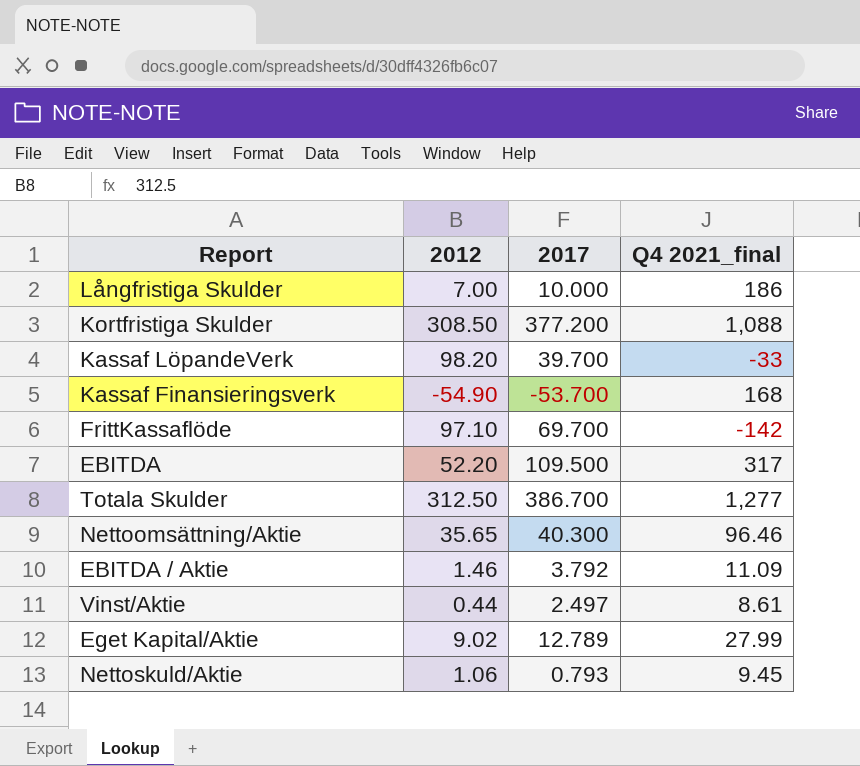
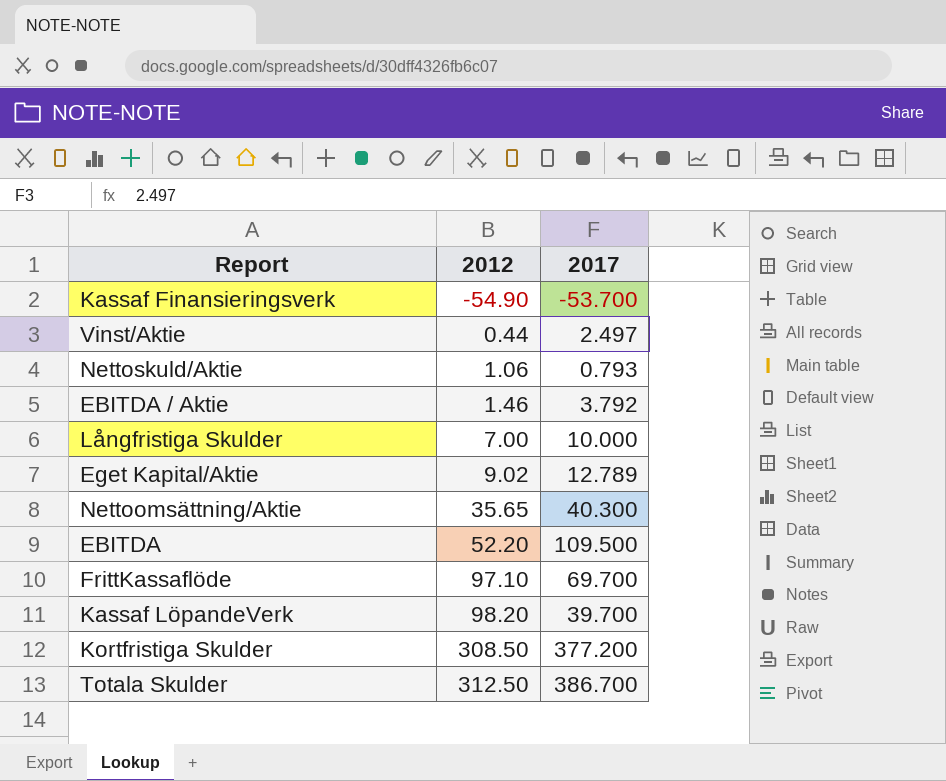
row order: none -> 2012 ascending
column Q4 2021_final | position: 4 -> none

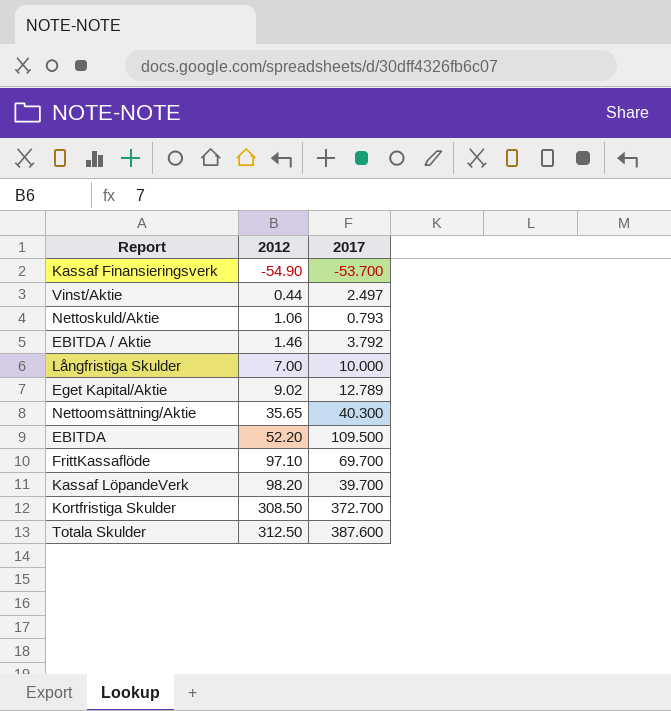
Kortfristiga Skulder | 2017: 377.200 -> 372.700
Totala Skulder | 2017: 386.700 -> 387.600

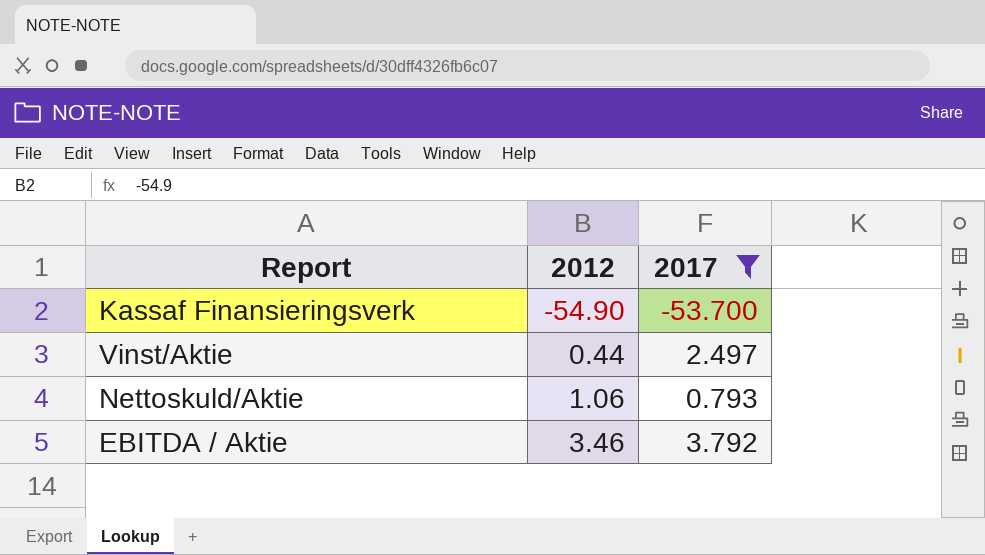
filter: none -> 2017 <= 3.792
EBITDA / Aktie | 2012: 1.46 -> 3.46

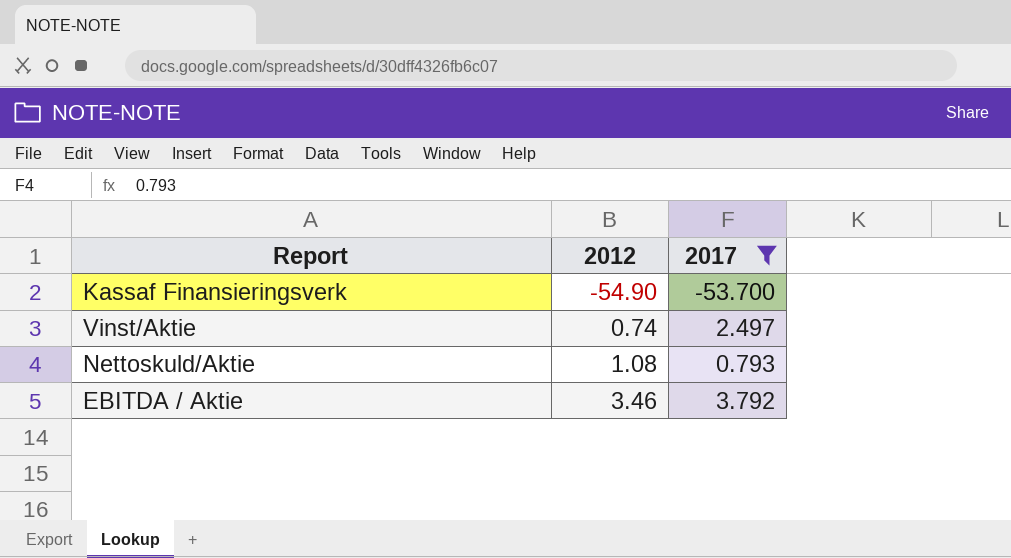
Vinst/Aktie | 2012: 0.44 -> 0.74
Nettoskuld/Aktie | 2012: 1.06 -> 1.08

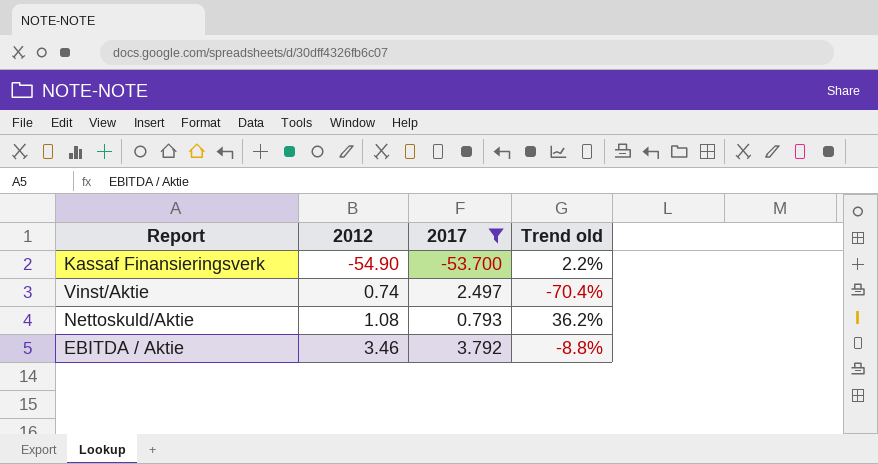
column Trend old | formula: none -> ([2012] - [2017]) / [2017]

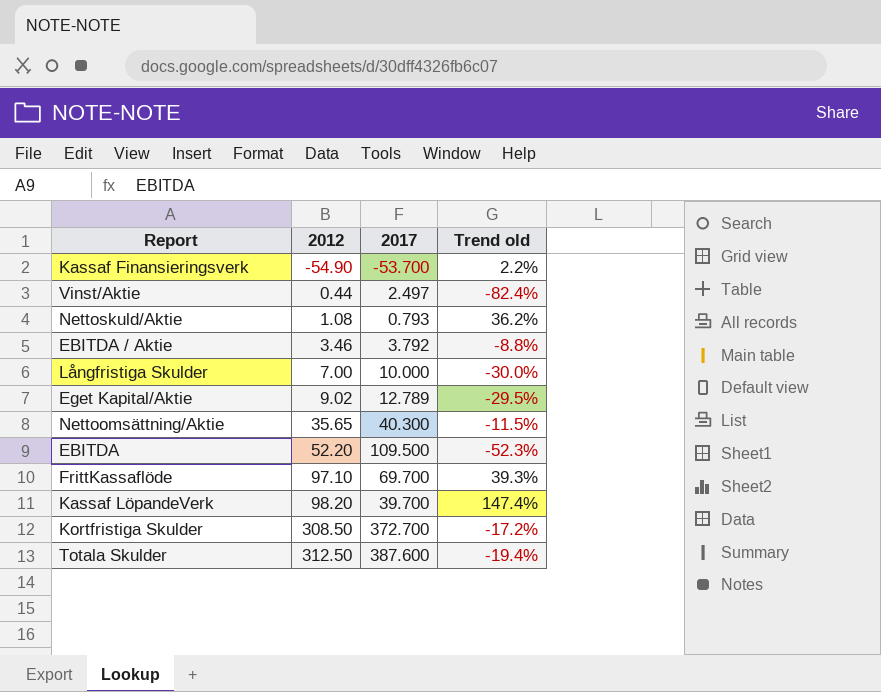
filter: 2017 <= 3.792 -> none
Vinst/Aktie | 2012: 0.74 -> 0.44
Vinst/Aktie | Trend old: -70.4% -> -82.4%

